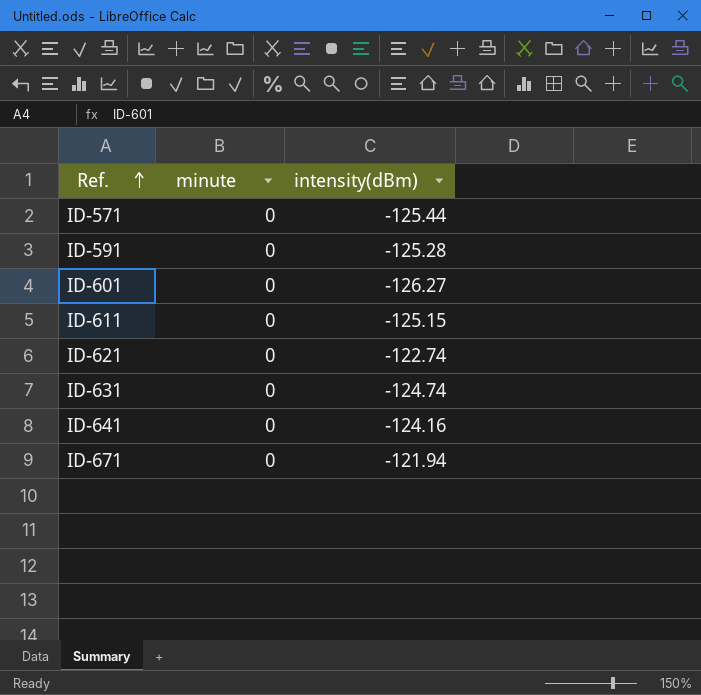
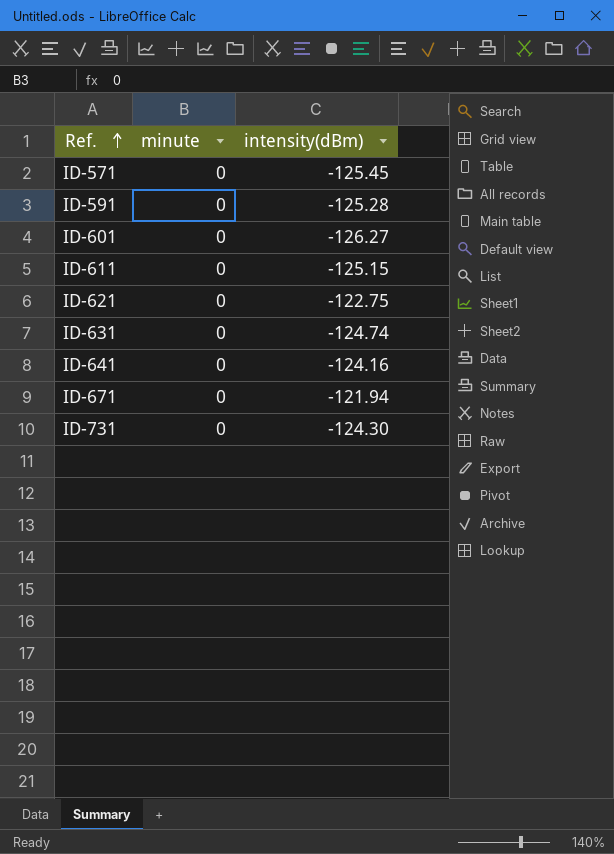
ID-571 | intensity(dBm): -125.44 -> -125.45
ID-621 | intensity(dBm): -122.74 -> -122.75
row ID-731: none -> 0 | -124.30

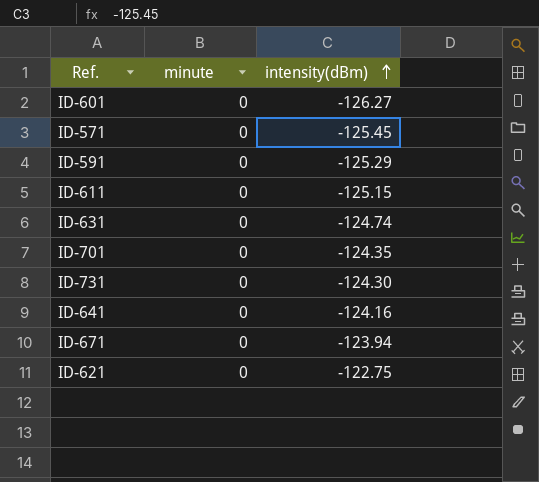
row order: Ref. ascending -> intensity(dBm) ascending
ID-591 | intensity(dBm): -125.28 -> -125.29
row ID-701: none -> 0 | -124.35
ID-671 | intensity(dBm): -121.94 -> -123.94

